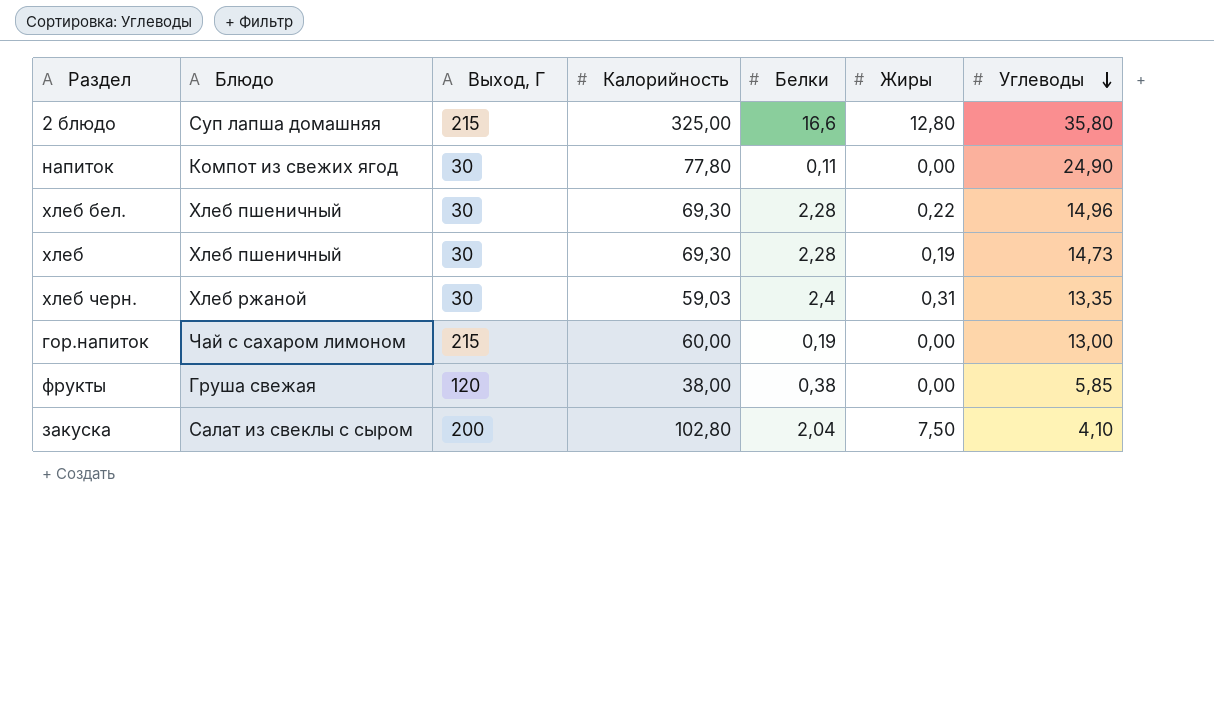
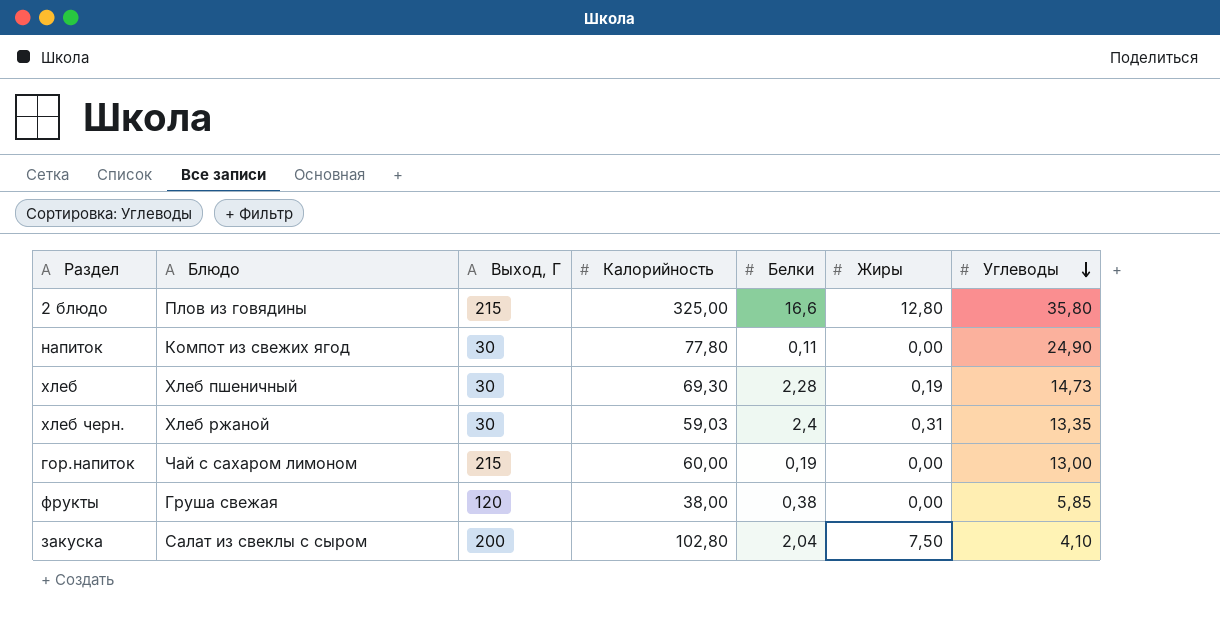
row хлеб бел.: Хлеб пшеничный | 30 | 69,30 | 2,28 | 0,22 | 14,96 -> none
2 блюдо | Блюдо: Суп лапша домашняя -> Плов из говядины

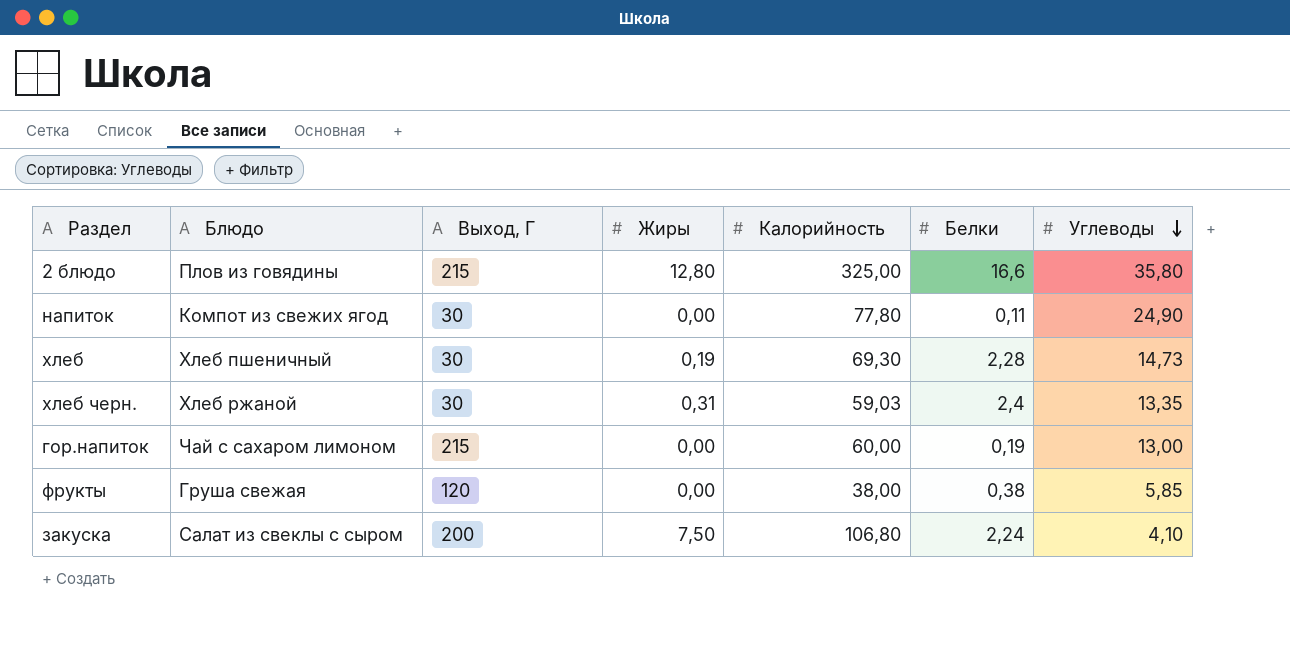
column Жиры | position: 6 -> 4
закуска | Калорийность: 102,80 -> 106,80
закуска | Белки: 2,04 -> 2,24

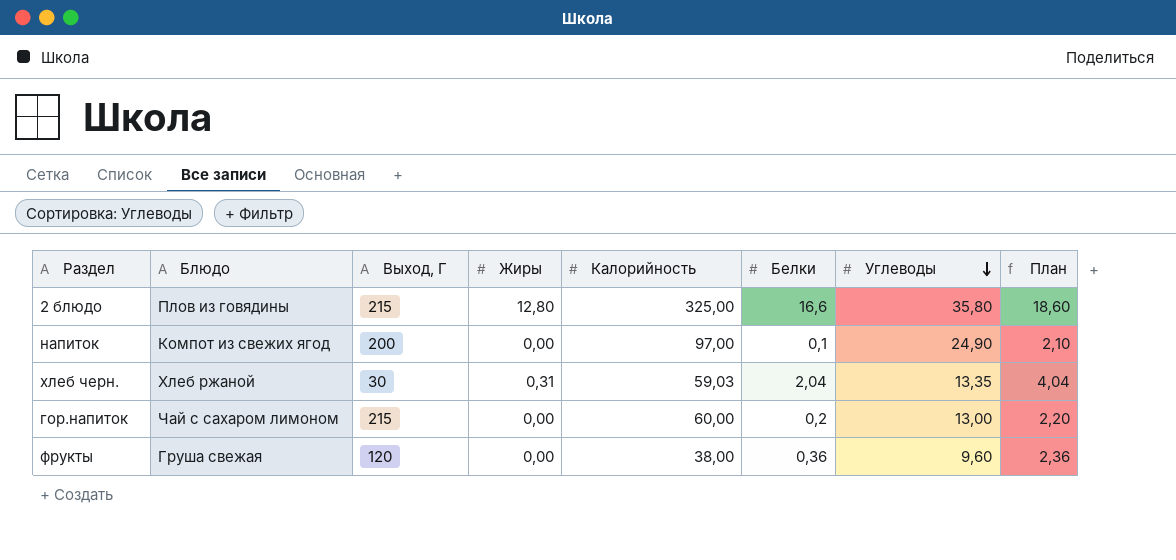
column План | formula: none -> [Белки] + 2
row хлеб: Хлеб пшеничный | 30 | 0,19 | 69,30 | 2,28 | 14,73 -> none
row закуска: Салат из свеклы с сыром | 200 | 7,50 | 106,80 | 2,24 | 4,10 -> none
напиток | Выход, Г: 30 -> 200
напиток | Калорийность: 77,80 -> 97,00
напиток | Белки: 0,11 -> 0,1
хлеб черн. | Белки: 2,4 -> 2,04
гор.напиток | Белки: 0,19 -> 0,2
фрукты | Белки: 0,38 -> 0,36
фрукты | Углеводы: 5,85 -> 9,60

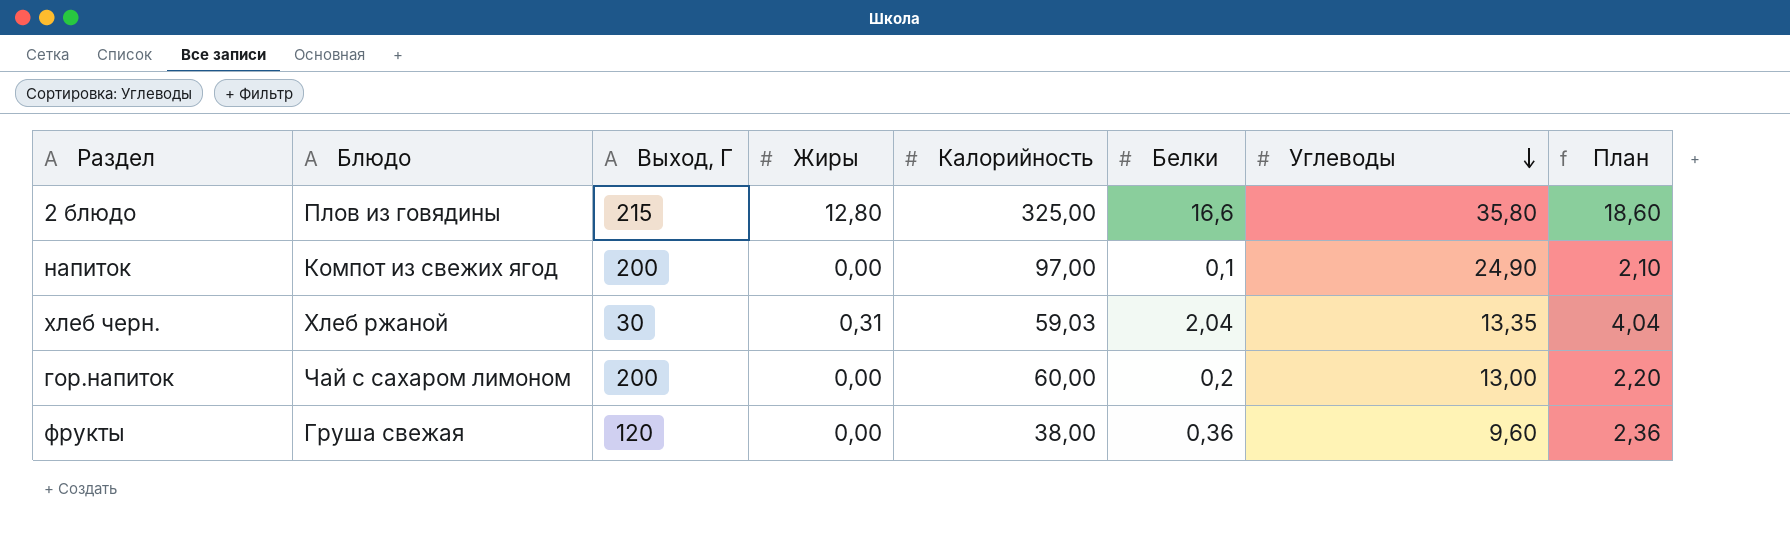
гор.напиток | Выход, Г: 215 -> 200

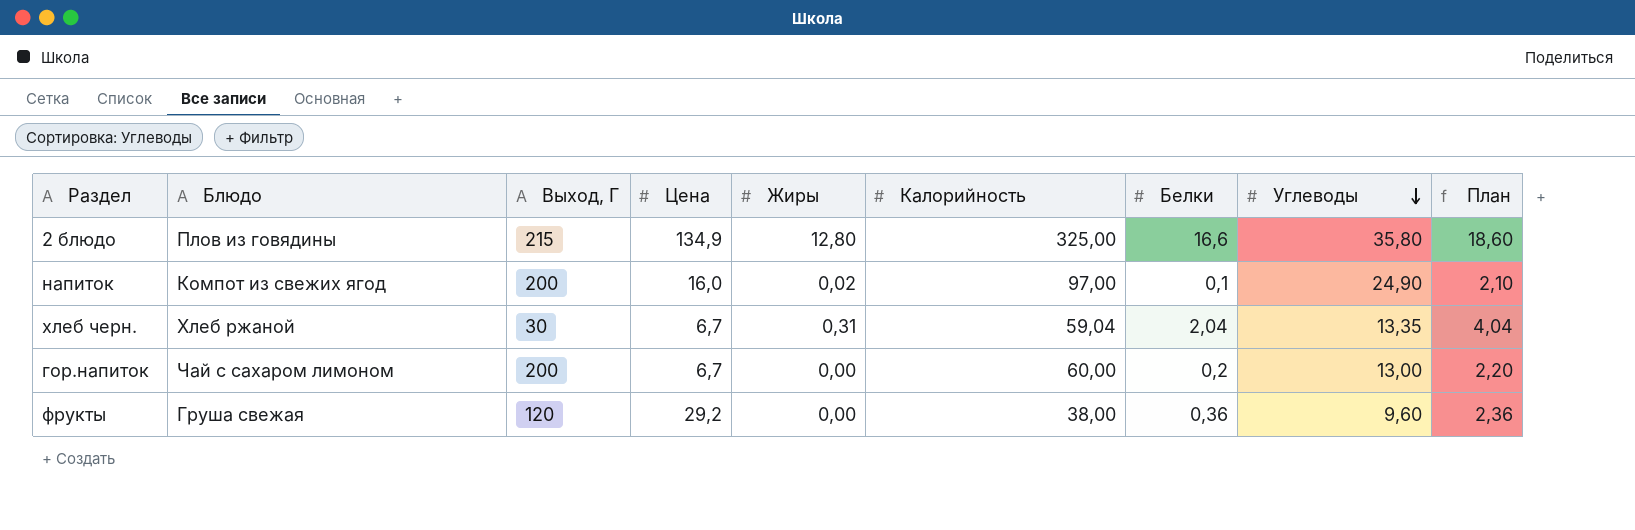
column Цена | position: none -> 4
напиток | Жиры: 0,00 -> 0,02
хлеб черн. | Калорийность: 59,03 -> 59,04

